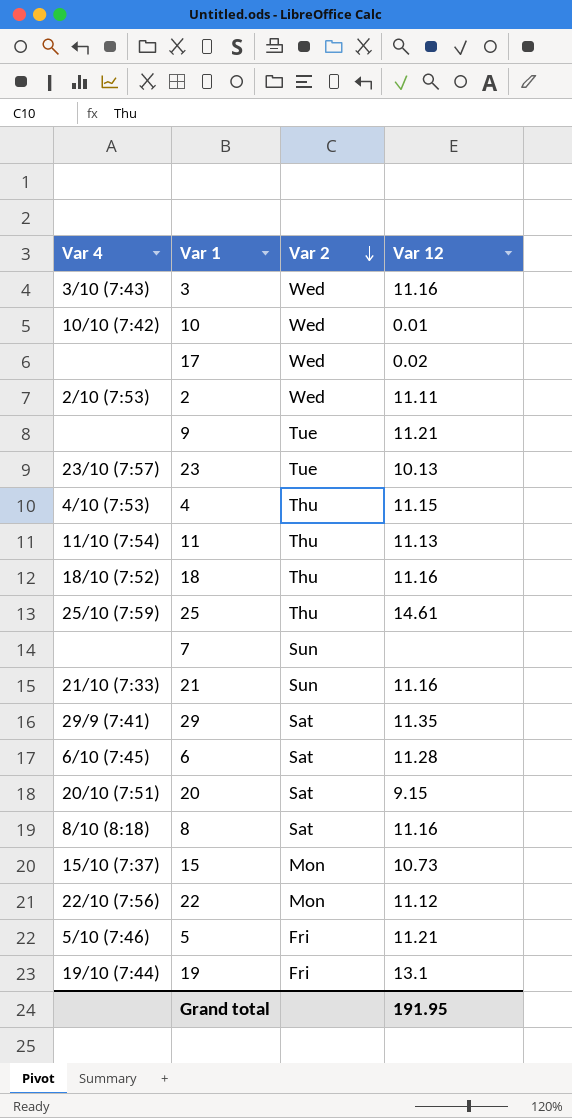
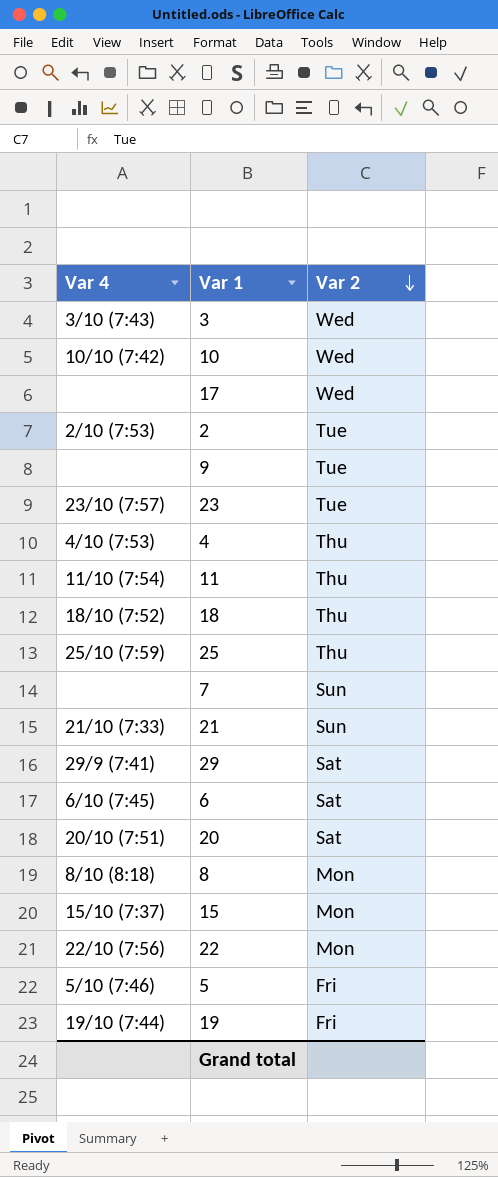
column Var 12 | position: 4 -> none
2 | Var 2: Wed -> Tue
8 | Var 2: Sat -> Mon

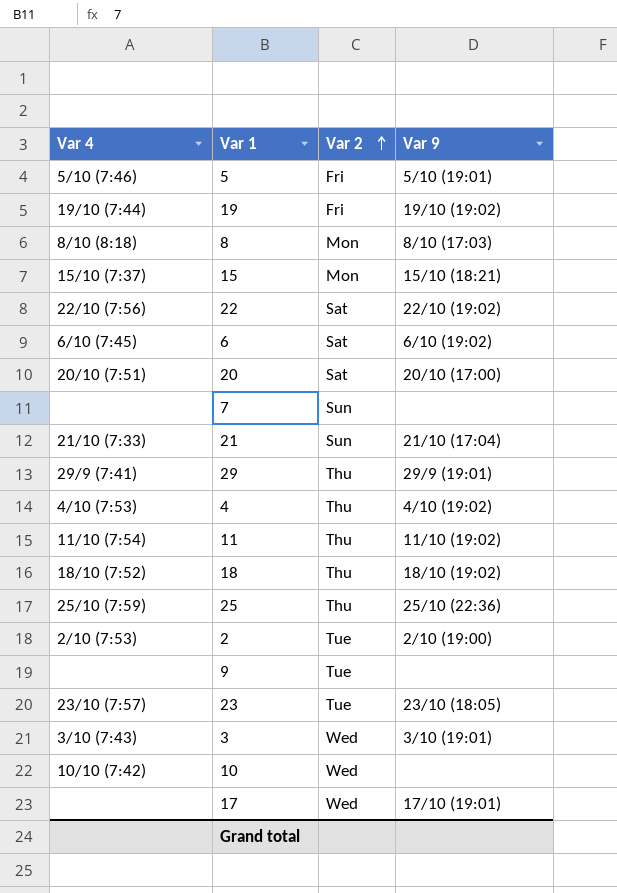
row order: Var 2 descending -> Var 2 ascending
column Var 9 | position: none -> 4
22 | Var 2: Mon -> Sat
29 | Var 2: Sat -> Thu

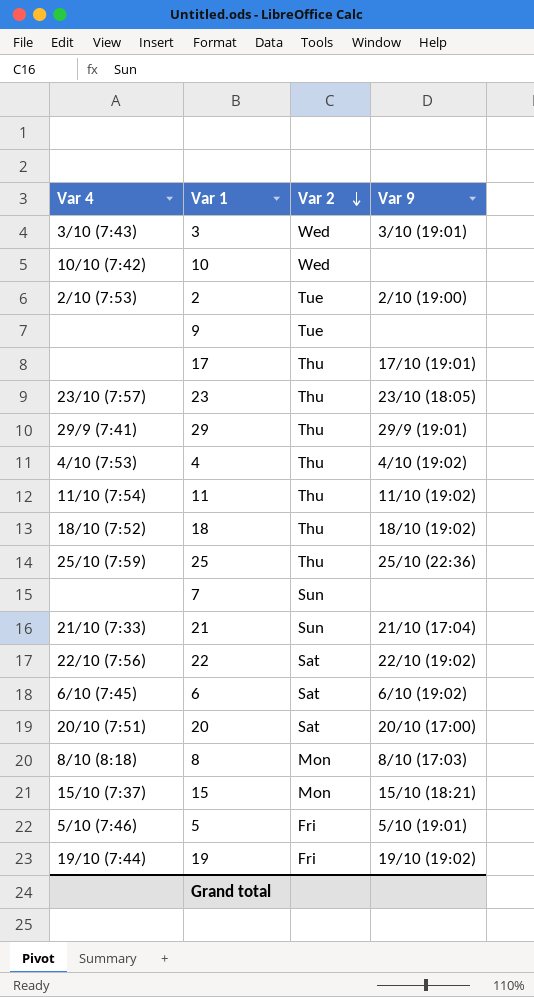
row order: Var 2 ascending -> Var 2 descending
17 | Var 2: Wed -> Thu
23 | Var 2: Tue -> Thu

